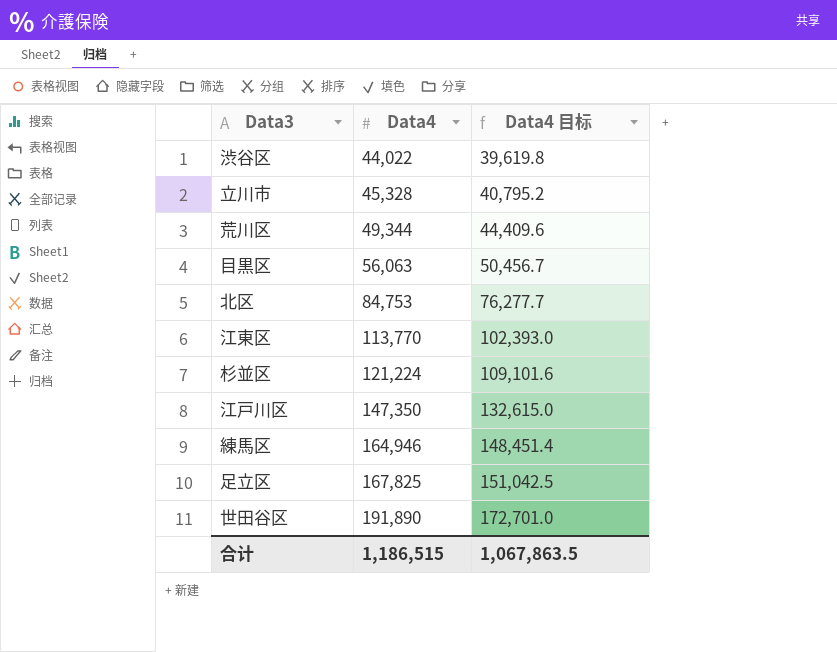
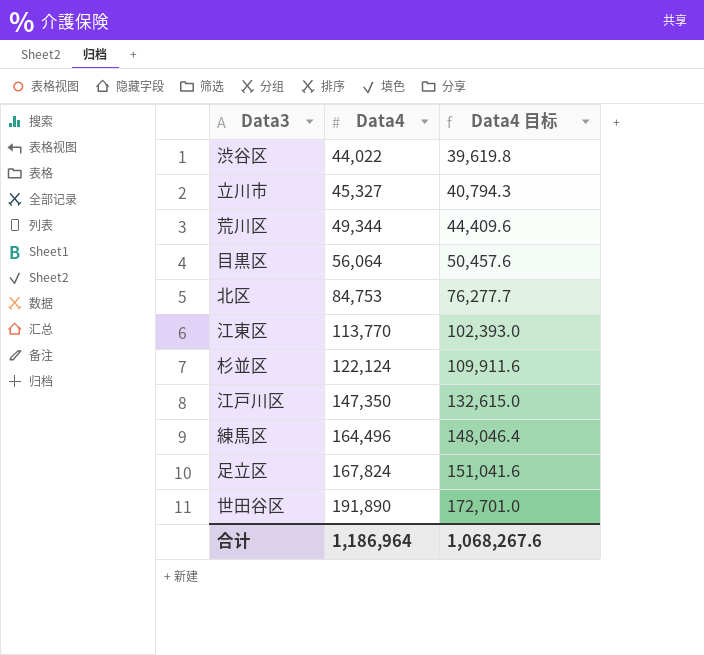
立川市 | Data4: 45,328 -> 45,327
立川市 | Data4 目标: 40,795.2 -> 40,794.3
目黒区 | Data4: 56,063 -> 56,064
目黒区 | Data4 目标: 50,456.7 -> 50,457.6
杉並区 | Data4: 121,224 -> 122,124
杉並区 | Data4 目标: 109,101.6 -> 109,911.6
練馬区 | Data4: 164,946 -> 164,496
練馬区 | Data4 目标: 148,451.4 -> 148,046.4
足立区 | Data4: 167,825 -> 167,824
足立区 | Data4 目标: 151,042.5 -> 151,041.6
合计 | Data4: 1,186,515 -> 1,186,964
合计 | Data4 目标: 1,067,863.5 -> 1,068,267.6

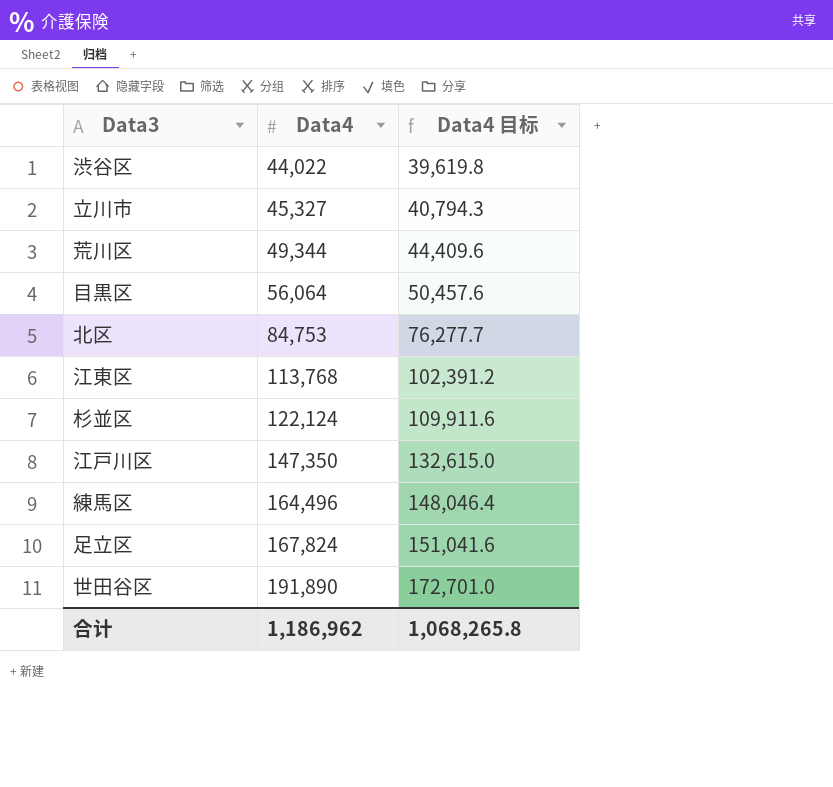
江東区 | Data4: 113,770 -> 113,768
江東区 | Data4 目标: 102,393.0 -> 102,391.2
合计 | Data4: 1,186,964 -> 1,186,962
合计 | Data4 目标: 1,068,267.6 -> 1,068,265.8

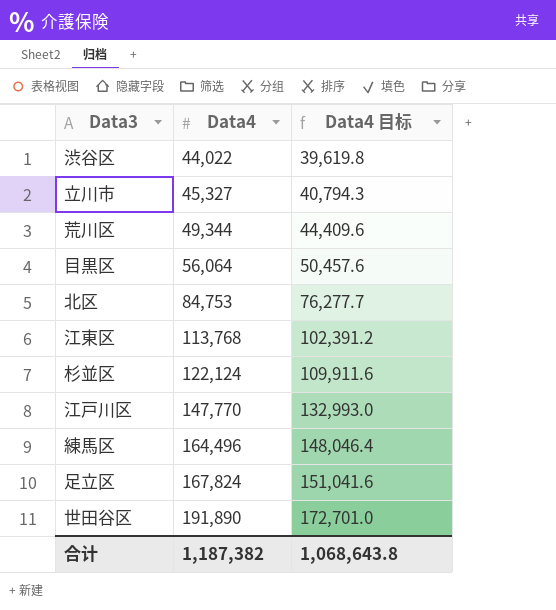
江戸川区 | Data4: 147,350 -> 147,770
江戸川区 | Data4 目标: 132,615.0 -> 132,993.0
合计 | Data4: 1,186,962 -> 1,187,382
合计 | Data4 目标: 1,068,265.8 -> 1,068,643.8

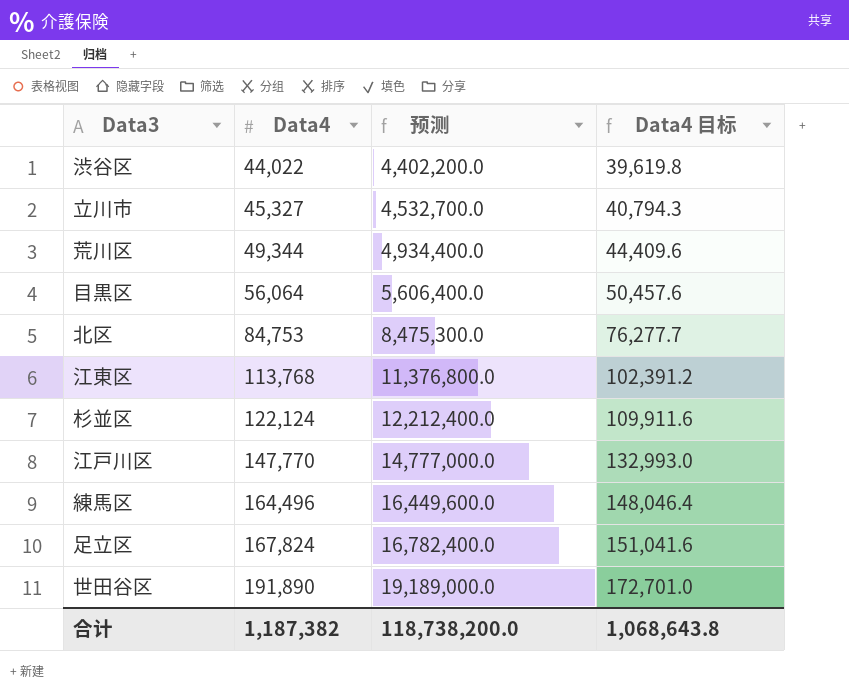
column 预测 | formula: none -> [Data4] * 100

